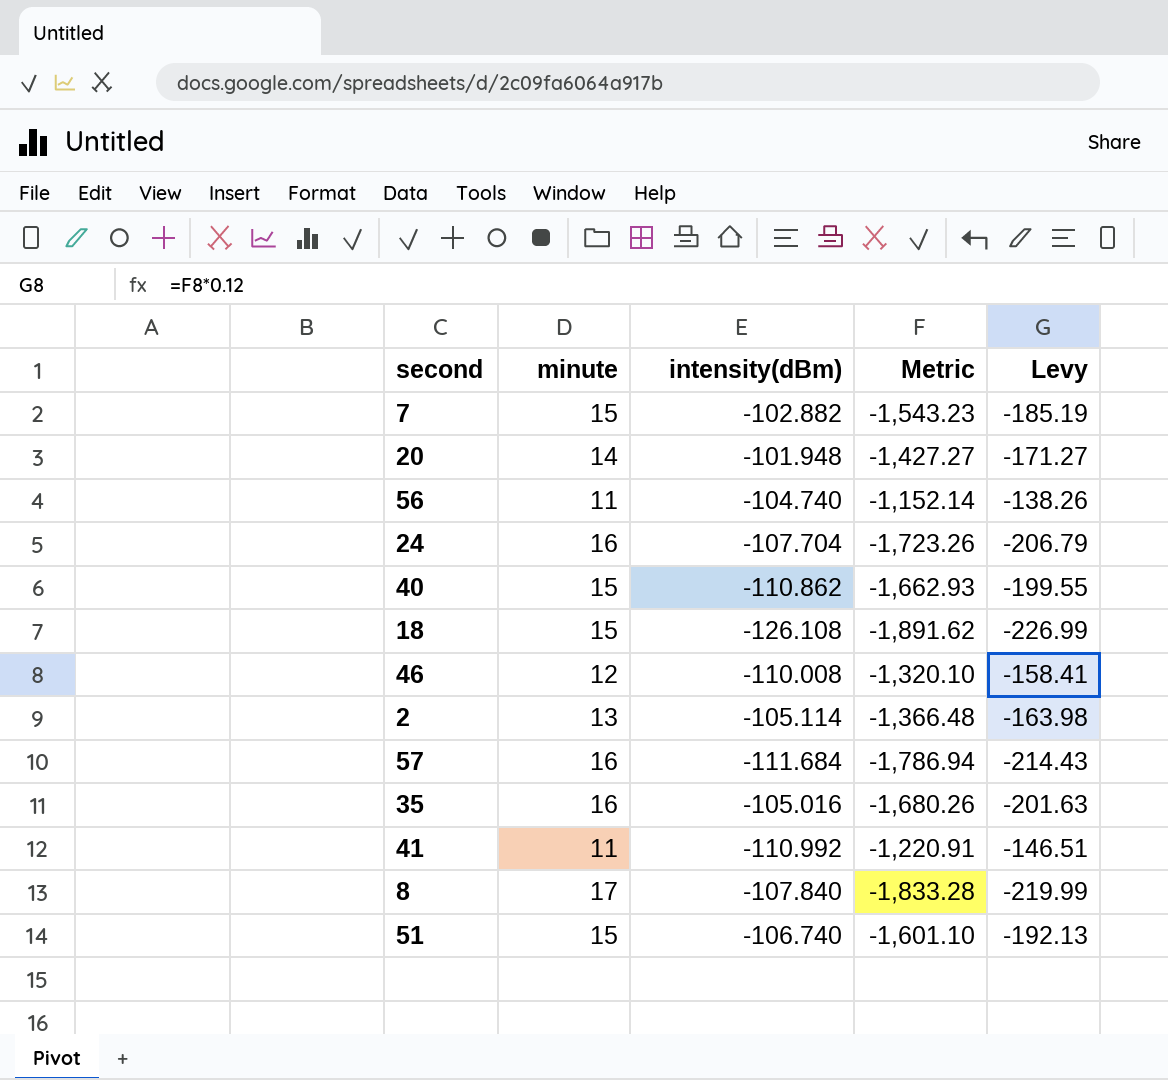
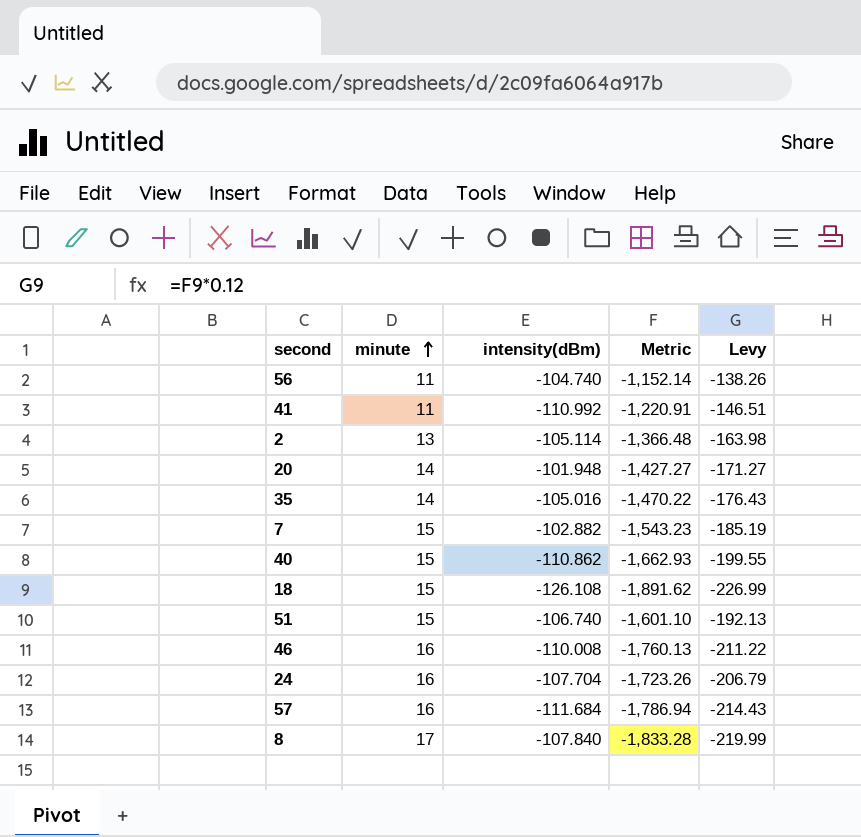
row order: none -> minute ascending
35 | minute: 16 -> 14
35 | Metric: -1,680.26 -> -1,470.22
35 | Levy: -201.63 -> -176.43
46 | minute: 12 -> 16
46 | Metric: -1,320.10 -> -1,760.13
46 | Levy: -158.41 -> -211.22

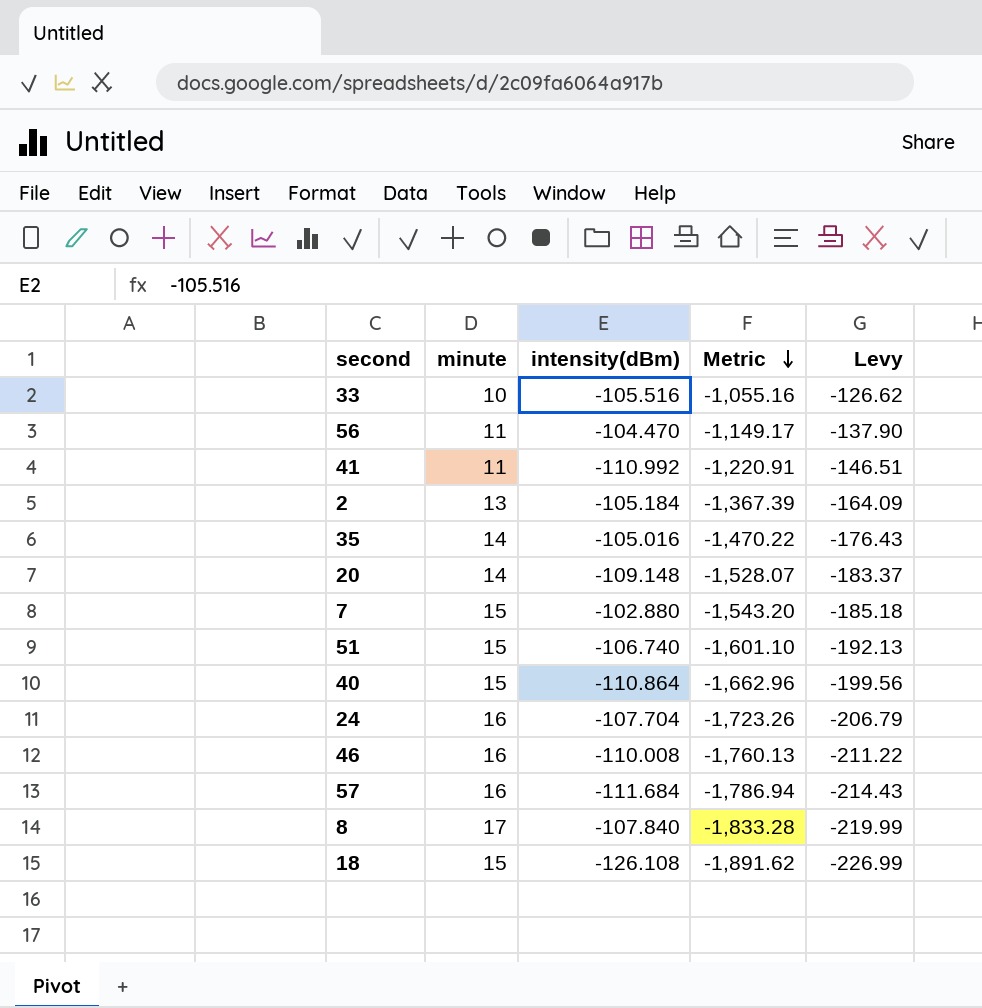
row order: minute ascending -> Metric descending
row 33: none -> 10 | -105.516 | -1,055.16 | -126.62
56 | intensity(dBm): -104.740 -> -104.470
56 | Metric: -1,152.14 -> -1,149.17
56 | Levy: -138.26 -> -137.90
2 | intensity(dBm): -105.114 -> -105.184
2 | Metric: -1,366.48 -> -1,367.39
2 | Levy: -163.98 -> -164.09
20 | intensity(dBm): -101.948 -> -109.148
20 | Metric: -1,427.27 -> -1,528.07
20 | Levy: -171.27 -> -183.37
7 | intensity(dBm): -102.882 -> -102.880
7 | Metric: -1,543.23 -> -1,543.20
7 | Levy: -185.19 -> -185.18
40 | intensity(dBm): -110.862 -> -110.864
40 | Metric: -1,662.93 -> -1,662.96
40 | Levy: -199.55 -> -199.56

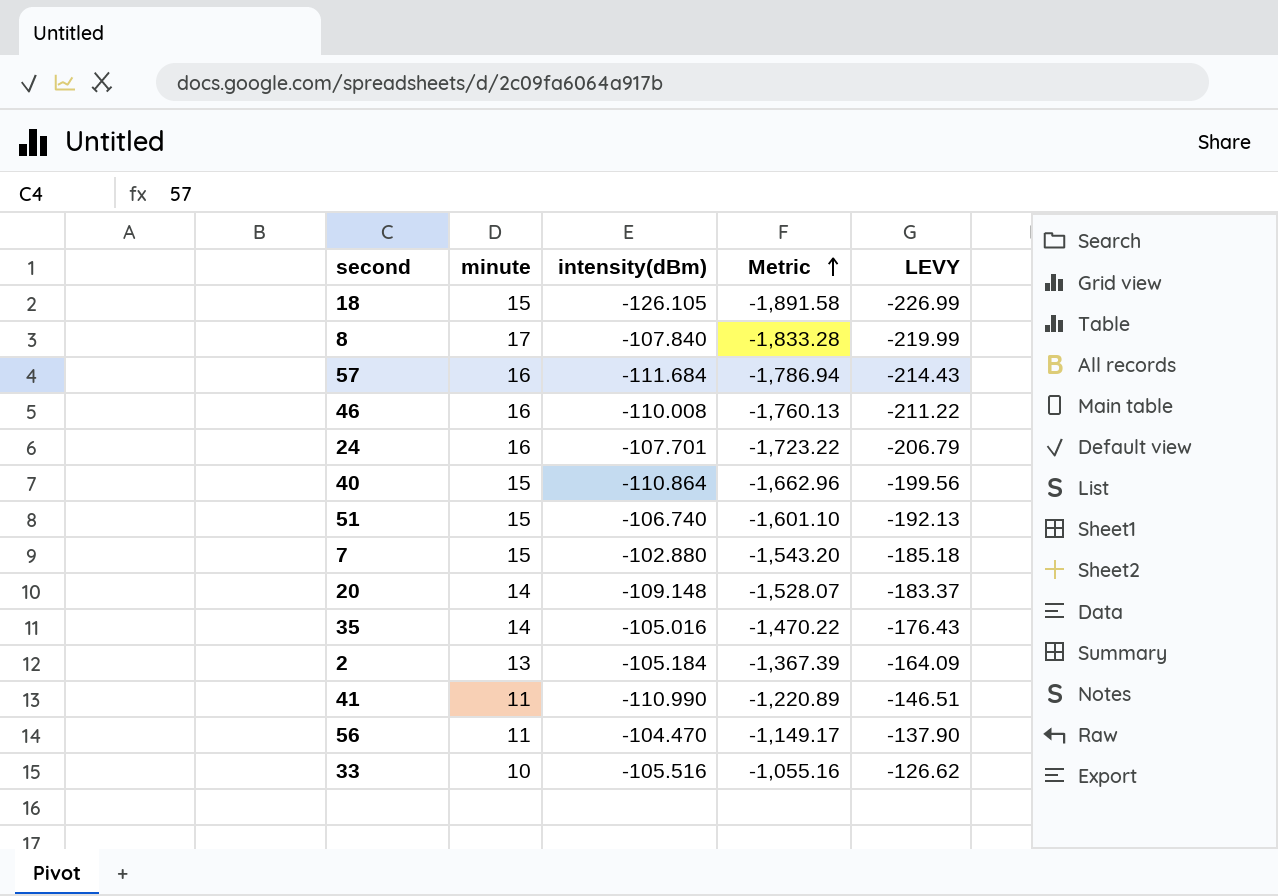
row order: Metric descending -> Metric ascending
column name: Levy -> LEVY
18 | intensity(dBm): -126.108 -> -126.105
18 | Metric: -1,891.62 -> -1,891.58
24 | intensity(dBm): -107.704 -> -107.701
24 | Metric: -1,723.26 -> -1,723.22
41 | intensity(dBm): -110.992 -> -110.990
41 | Metric: -1,220.91 -> -1,220.89

